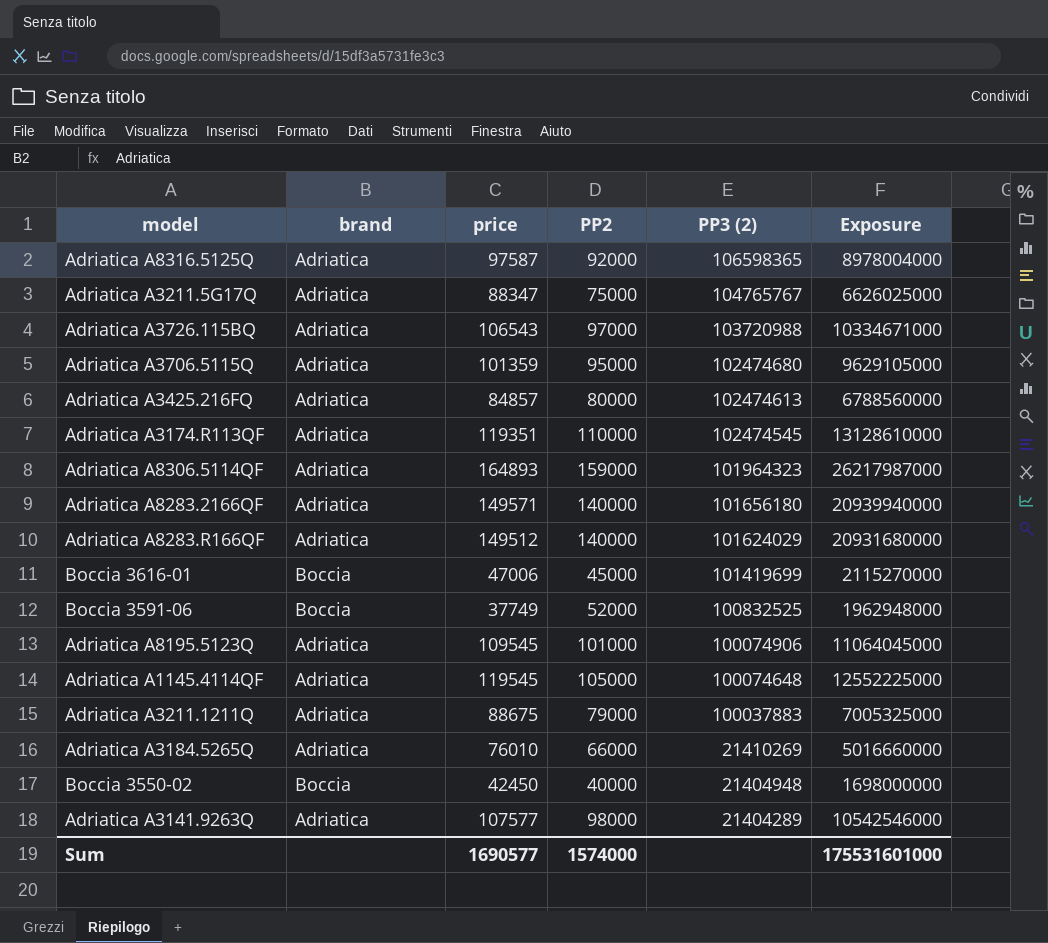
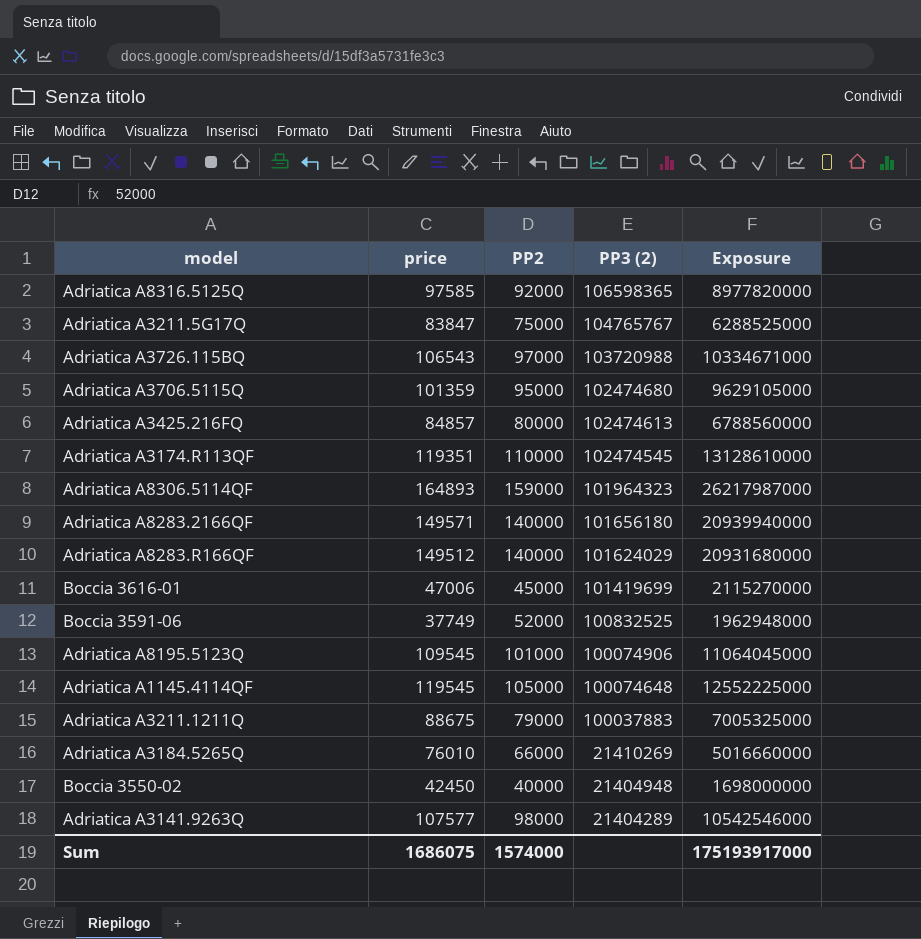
column brand | position: 2 -> none
Adriatica A8316.5125Q | price: 97587 -> 97585
Adriatica A8316.5125Q | Exposure: 8978004000 -> 8977820000
Adriatica A3211.5G17Q | price: 88347 -> 83847
Adriatica A3211.5G17Q | Exposure: 6626025000 -> 6288525000
Sum | price: 1690577 -> 1686075
Sum | Exposure: 175531601000 -> 175193917000

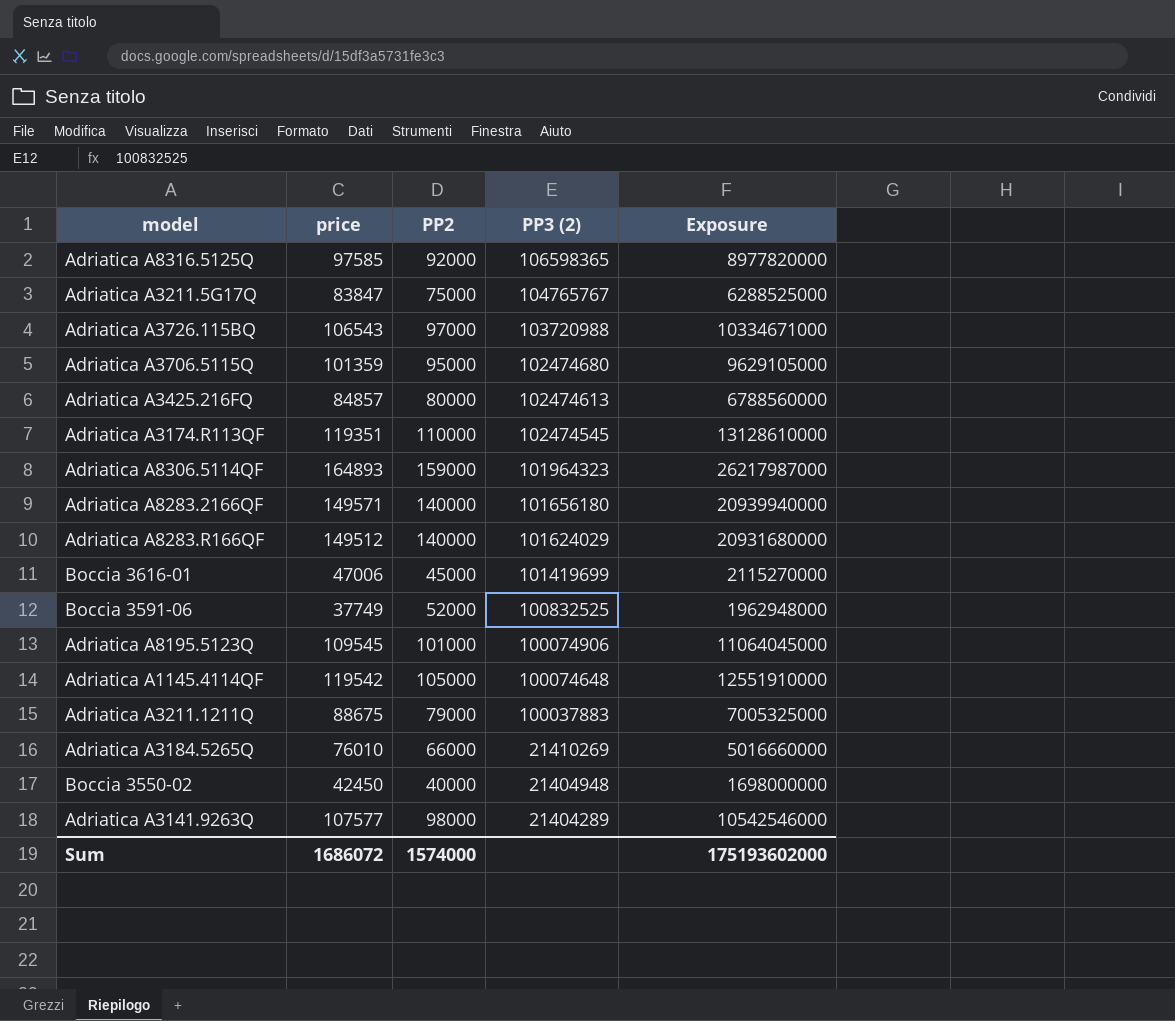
Adriatica A1145.4114QF | price: 119545 -> 119542
Adriatica A1145.4114QF | Exposure: 12552225000 -> 12551910000
Sum | price: 1686075 -> 1686072
Sum | Exposure: 175193917000 -> 175193602000

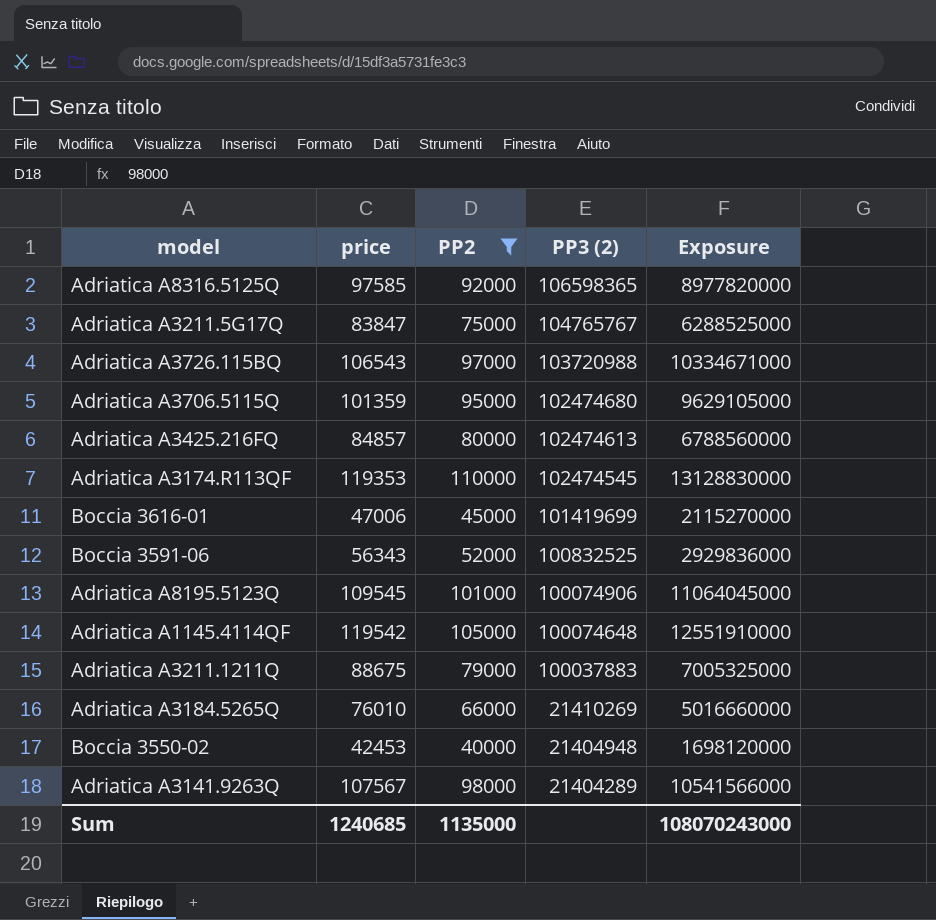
filter: none -> PP2 <= 110000
Adriatica A3174.R113QF | price: 119351 -> 119353
Adriatica A3174.R113QF | Exposure: 13128610000 -> 13128830000
Boccia 3591-06 | price: 37749 -> 56343
Boccia 3591-06 | Exposure: 1962948000 -> 2929836000
Boccia 3550-02 | price: 42450 -> 42453
Boccia 3550-02 | Exposure: 1698000000 -> 1698120000
Adriatica A3141.9263Q | price: 107577 -> 107567
Adriatica A3141.9263Q | Exposure: 10542546000 -> 10541566000
Sum | price: 1686072 -> 1240685
Sum | PP2: 1574000 -> 1135000
Sum | Exposure: 175193602000 -> 108070243000

